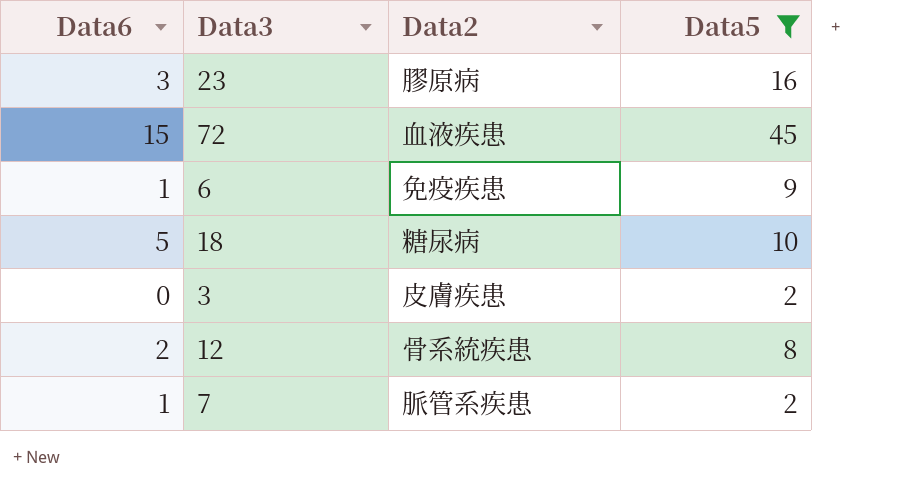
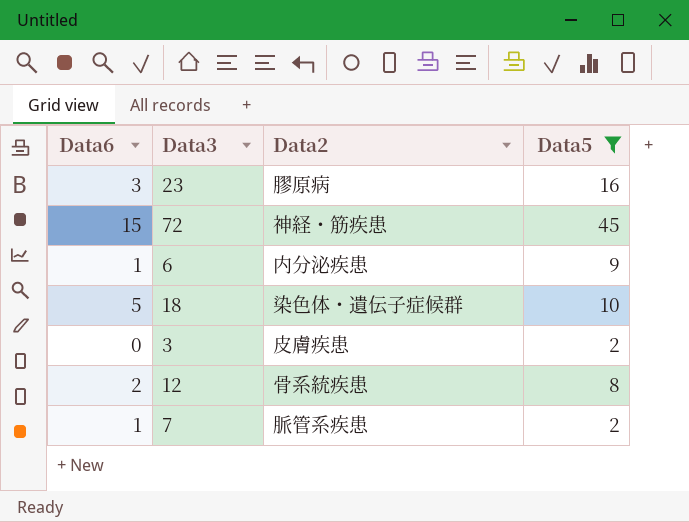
72 | Data2: 血液疾患 -> 神経・筋疾患
6 | Data2: 免疫疾患 -> 内分泌疾患
18 | Data2: 糖尿病 -> 染色体・遺伝子症候群

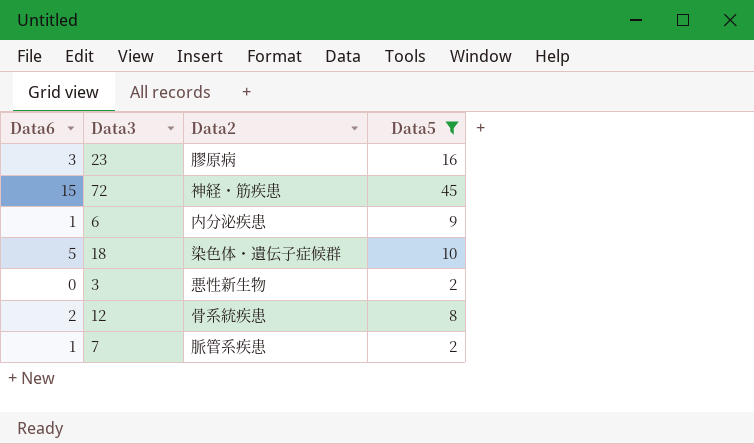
3 | Data2: 皮膚疾患 -> 悪性新生物

